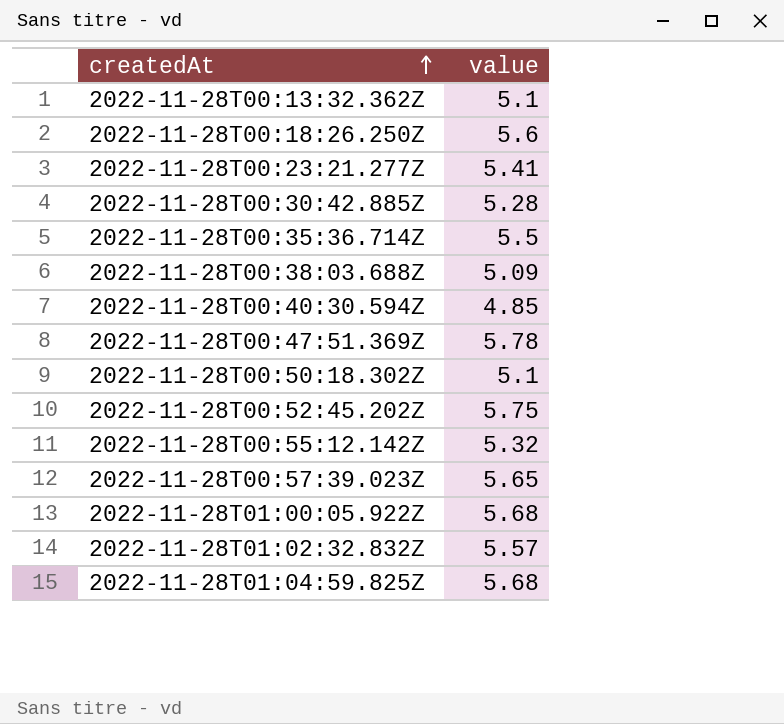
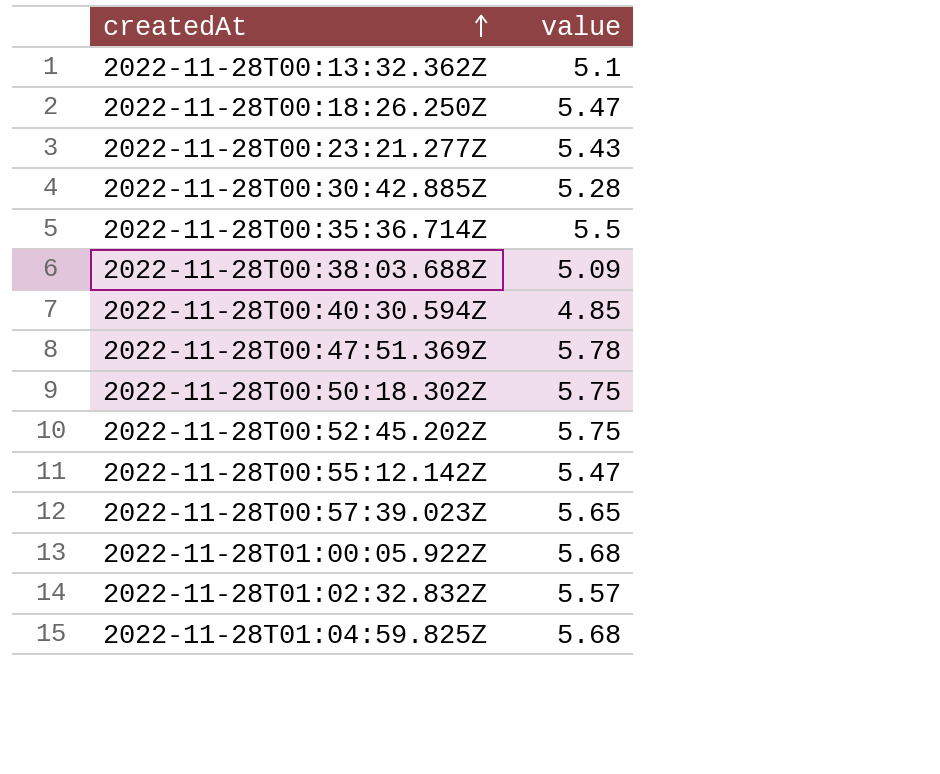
2022-11-28T00:18:26.250Z | value: 5.6 -> 5.47
2022-11-28T00:23:21.277Z | value: 5.41 -> 5.43
2022-11-28T00:50:18.302Z | value: 5.1 -> 5.75
2022-11-28T00:55:12.142Z | value: 5.32 -> 5.47

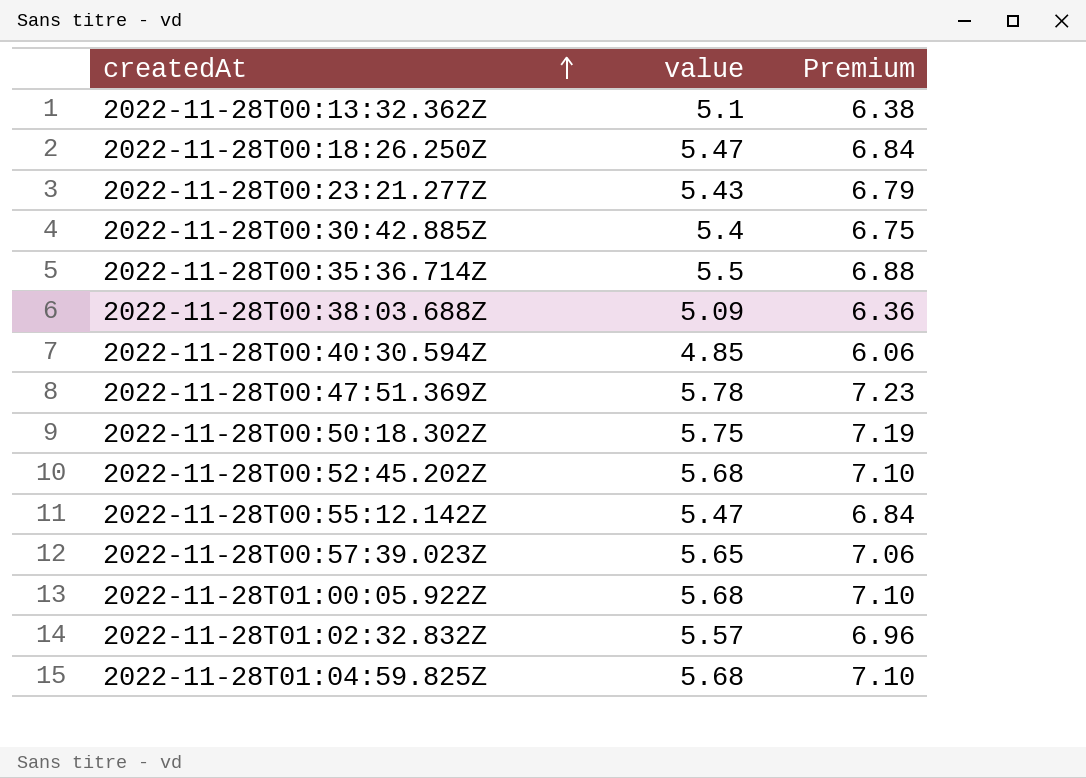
column Premium | formula: none -> [value] * 1.25
2022-11-28T00:30:42.885Z | value: 5.28 -> 5.4
2022-11-28T00:52:45.202Z | value: 5.75 -> 5.68

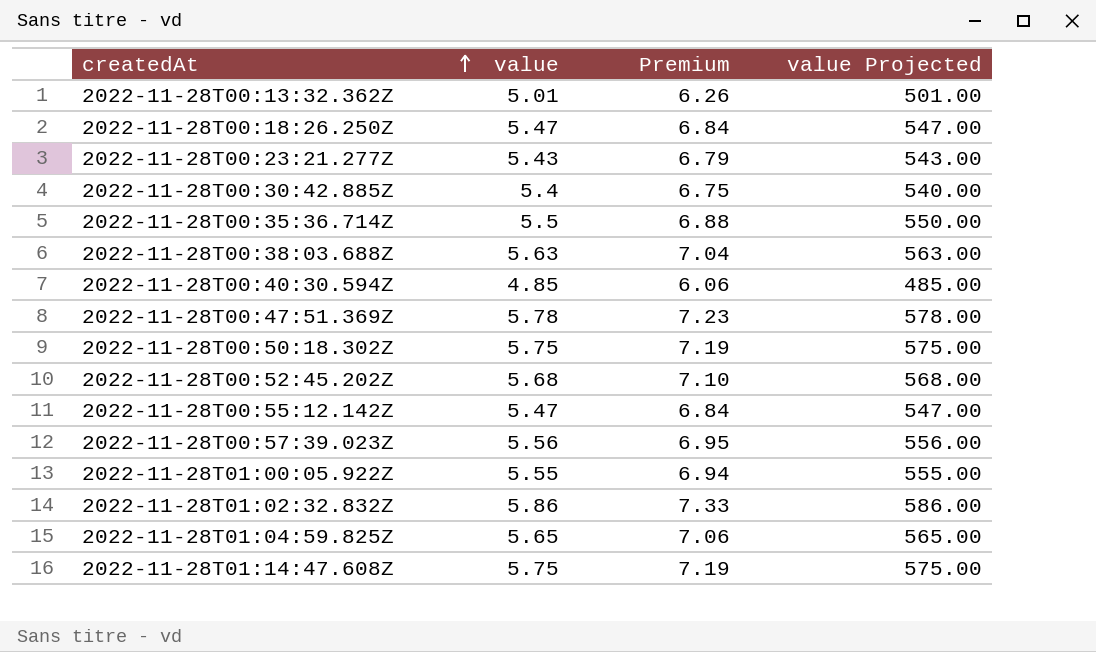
column value Projected | formula: none -> [value] * 100
2022-11-28T00:13:32.362Z | value: 5.1 -> 5.01
2022-11-28T00:13:32.362Z | Premium: 6.38 -> 6.26
2022-11-28T00:38:03.688Z | value: 5.09 -> 5.63
2022-11-28T00:38:03.688Z | Premium: 6.36 -> 7.04
2022-11-28T00:57:39.023Z | value: 5.65 -> 5.56
2022-11-28T00:57:39.023Z | Premium: 7.06 -> 6.95
2022-11-28T01:00:05.922Z | value: 5.68 -> 5.55
2022-11-28T01:00:05.922Z | Premium: 7.10 -> 6.94
2022-11-28T01:02:32.832Z | value: 5.57 -> 5.86
2022-11-28T01:02:32.832Z | Premium: 6.96 -> 7.33
2022-11-28T01:04:59.825Z | value: 5.68 -> 5.65
2022-11-28T01:04:59.825Z | Premium: 7.10 -> 7.06
row 2022-11-28T01:14:47.608Z: none -> 5.75 | 7.19 | 575.00

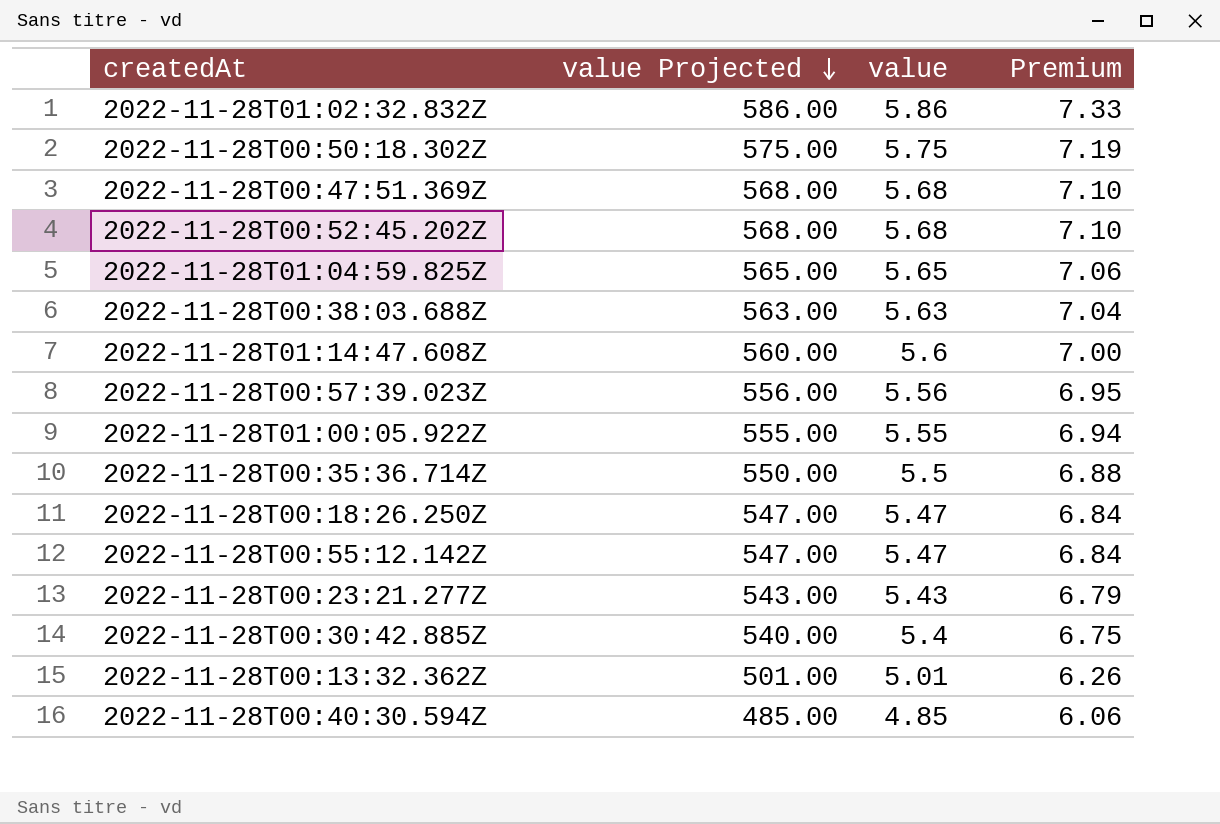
row order: createdAt ascending -> value Projected descending
column value Projected | position: 4 -> 2
2022-11-28T00:47:51.369Z | value Projected: 578.00 -> 568.00
2022-11-28T00:47:51.369Z | value: 5.78 -> 5.68
2022-11-28T00:47:51.369Z | Premium: 7.23 -> 7.10
2022-11-28T01:14:47.608Z | value Projected: 575.00 -> 560.00
2022-11-28T01:14:47.608Z | value: 5.75 -> 5.6
2022-11-28T01:14:47.608Z | Premium: 7.19 -> 7.00

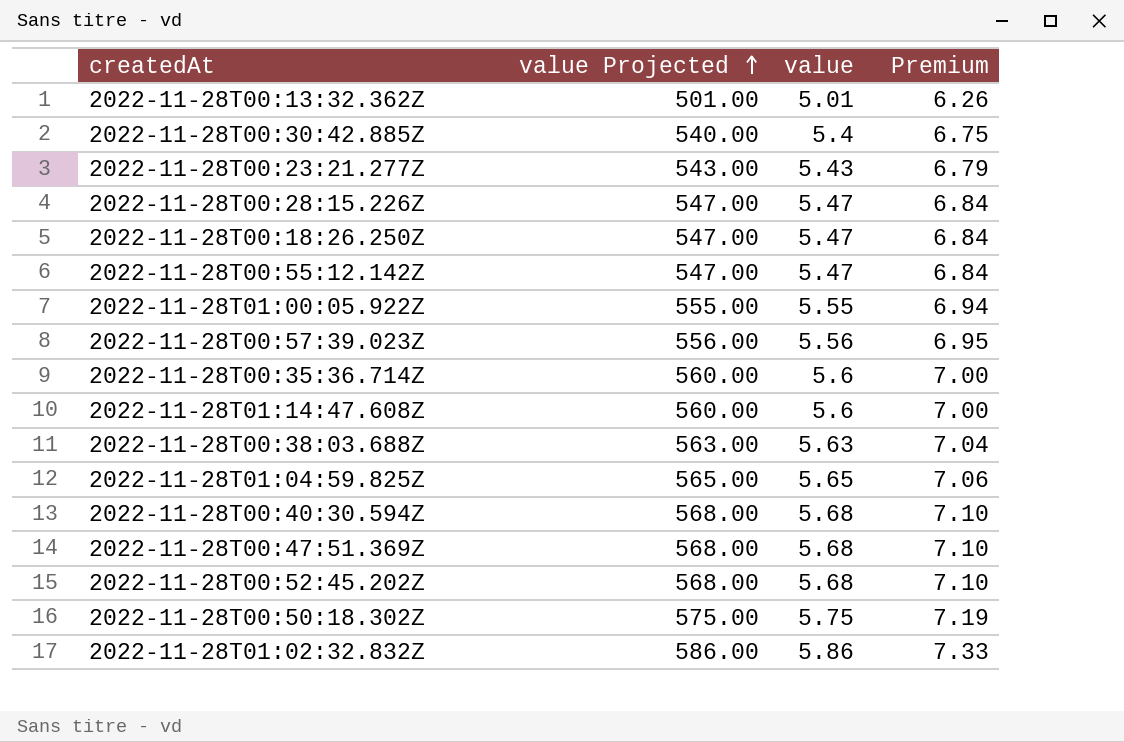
row order: value Projected descending -> value Projected ascending
row 2022-11-28T00:28:15.226Z: none -> 547.00 | 5.47 | 6.84
2022-11-28T00:35:36.714Z | value Projected: 550.00 -> 560.00
2022-11-28T00:35:36.714Z | value: 5.5 -> 5.6
2022-11-28T00:35:36.714Z | Premium: 6.88 -> 7.00
2022-11-28T00:40:30.594Z | value Projected: 485.00 -> 568.00
2022-11-28T00:40:30.594Z | value: 4.85 -> 5.68
2022-11-28T00:40:30.594Z | Premium: 6.06 -> 7.10

